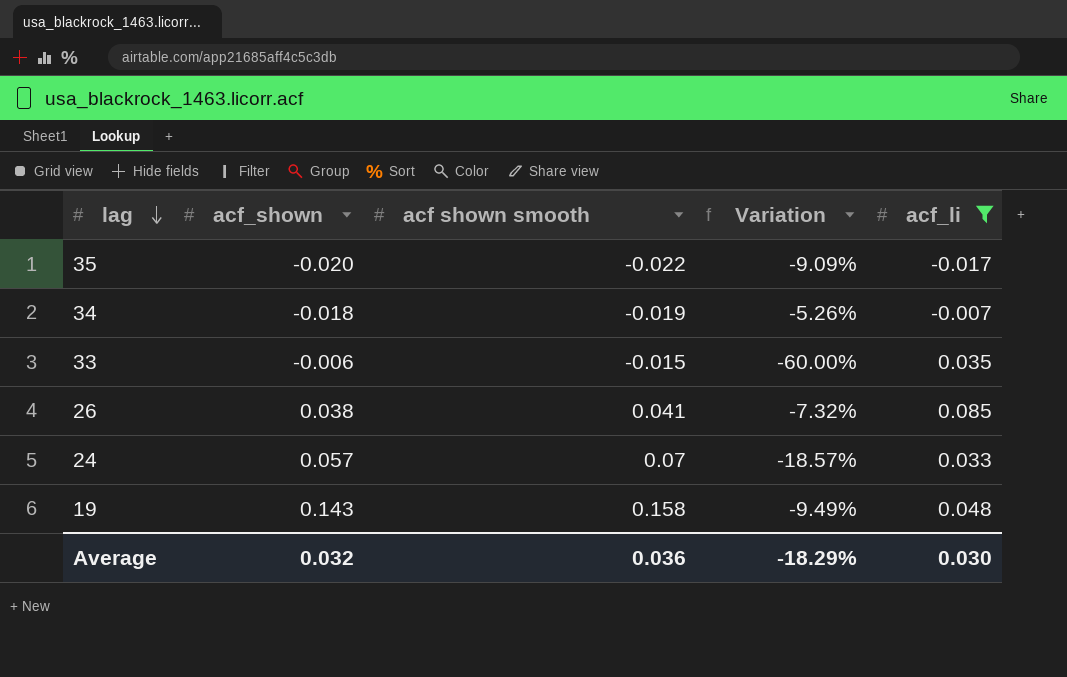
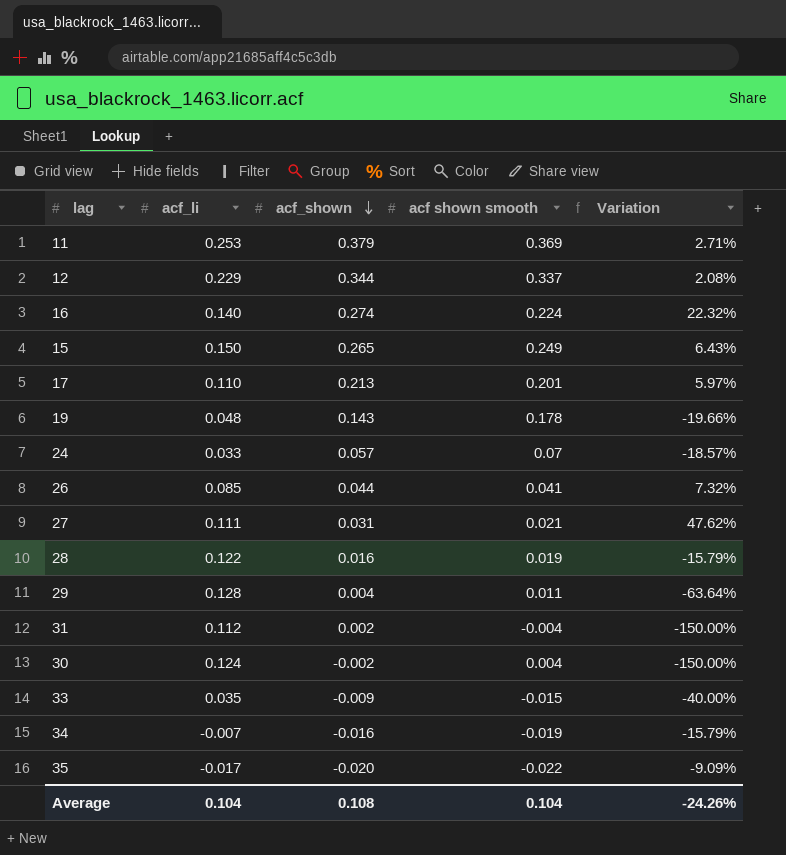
filter: acf_li <= 0.085 -> none
row order: lag descending -> acf_shown descending
column acf_li | position: 5 -> 2
19 | acf shown smooth: 0.158 -> 0.178
19 | Variation: -9.49% -> -19.66%
26 | acf_shown: 0.038 -> 0.044
26 | Variation: -7.32% -> 7.32%
33 | acf_shown: -0.006 -> -0.009
33 | Variation: -60.00% -> -40.00%
34 | acf_shown: -0.018 -> -0.016
34 | Variation: -5.26% -> -15.79%
Average | acf_li: 0.030 -> 0.104
Average | acf_shown: 0.032 -> 0.108
Average | acf shown smooth: 0.036 -> 0.104
Average | Variation: -18.29% -> -24.26%

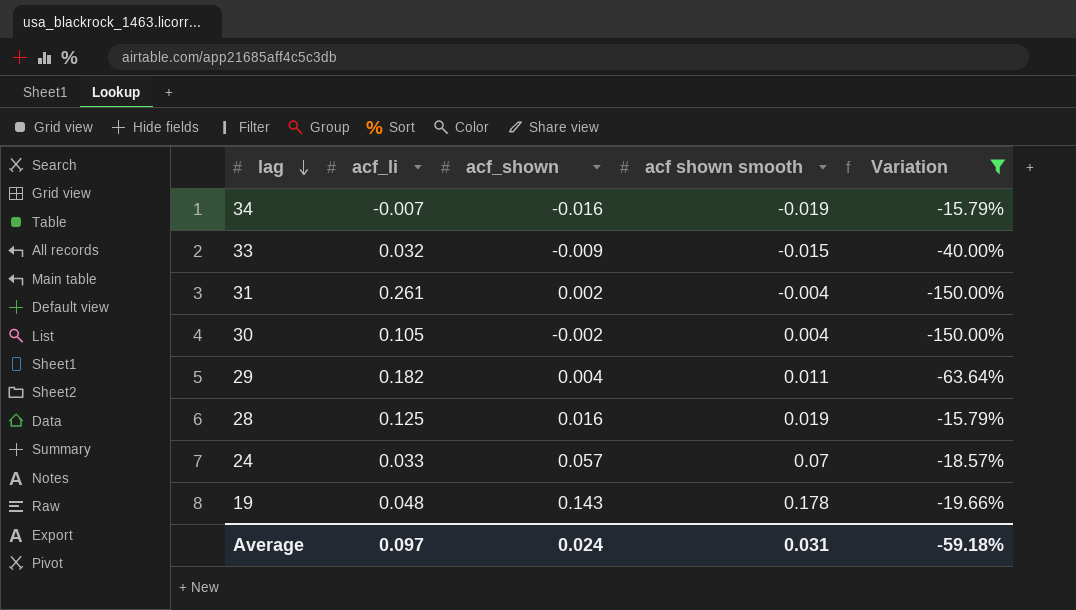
filter: none -> Variation <= -15.79%
row order: acf_shown descending -> lag descending
33 | acf_li: 0.035 -> 0.032
31 | acf_li: 0.112 -> 0.261
30 | acf_li: 0.124 -> 0.105
29 | acf_li: 0.128 -> 0.182
28 | acf_li: 0.122 -> 0.125
Average | acf_li: 0.104 -> 0.097
Average | acf_shown: 0.108 -> 0.024
Average | acf shown smooth: 0.104 -> 0.031
Average | Variation: -24.26% -> -59.18%

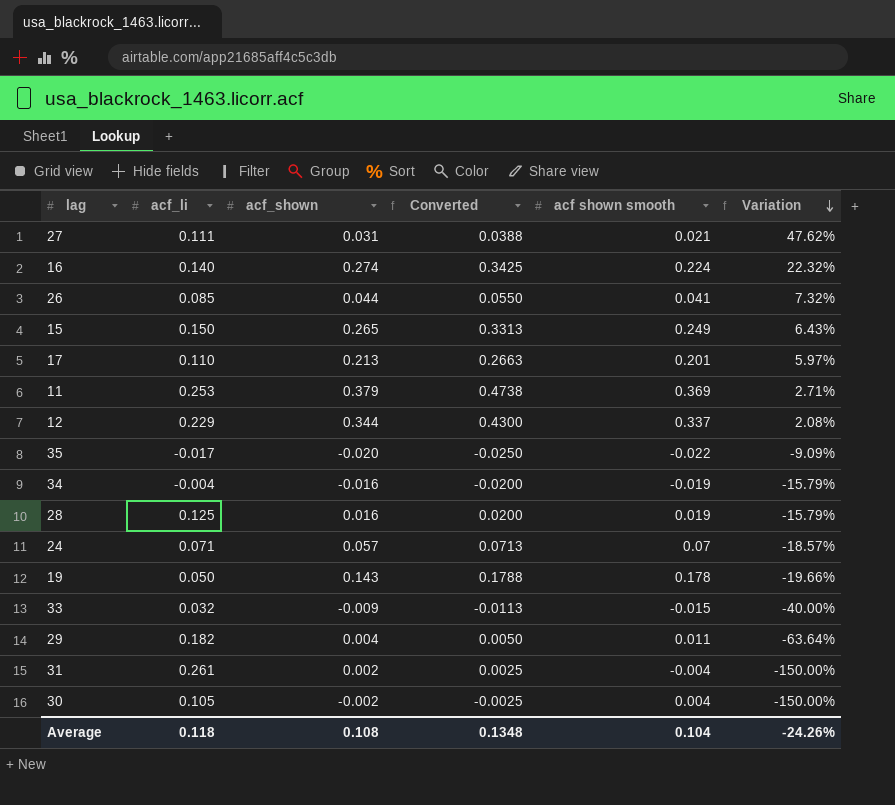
filter: Variation <= -15.79% -> none
row order: lag descending -> Variation descending
column Converted | formula: none -> [acf_shown] * 1.25
34 | acf_li: -0.007 -> -0.004
24 | acf_li: 0.033 -> 0.071
19 | acf_li: 0.048 -> 0.050
Average | acf_li: 0.097 -> 0.118
Average | acf_shown: 0.024 -> 0.108
Average | acf shown smooth: 0.031 -> 0.104
Average | Variation: -59.18% -> -24.26%

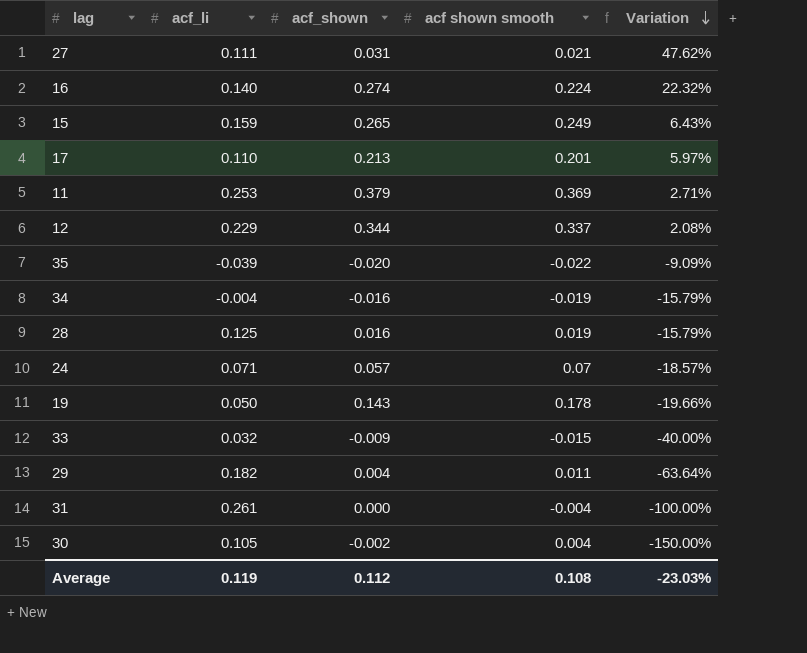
column Converted | formula: [acf_shown] * 1.25 -> none
row 26: 0.085 | 0.044 | 0.0550 | 0.041 | 7.32% -> none
15 | acf_li: 0.150 -> 0.159
35 | acf_li: -0.017 -> -0.039
31 | acf_shown: 0.002 -> 0.000
31 | Variation: -150.00% -> -100.00%
Average | acf_li: 0.118 -> 0.119
Average | acf_shown: 0.108 -> 0.112
Average | acf shown smooth: 0.104 -> 0.108
Average | Variation: -24.26% -> -23.03%

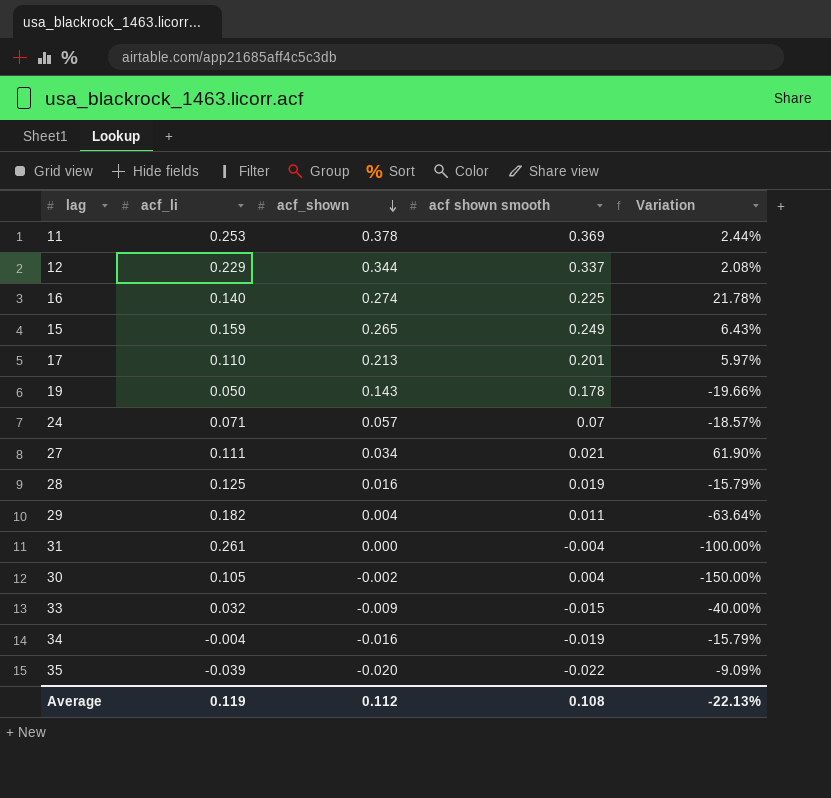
row order: Variation descending -> acf_shown descending
11 | acf_shown: 0.379 -> 0.378
11 | Variation: 2.71% -> 2.44%
16 | acf shown smooth: 0.224 -> 0.225
16 | Variation: 22.32% -> 21.78%
27 | acf_shown: 0.031 -> 0.034
27 | Variation: 47.62% -> 61.90%
Average | Variation: -23.03% -> -22.13%

